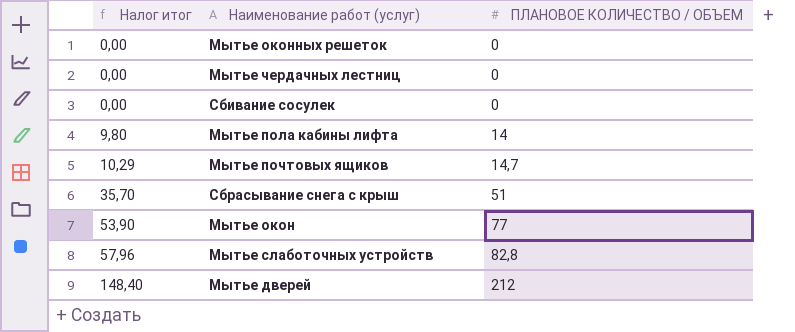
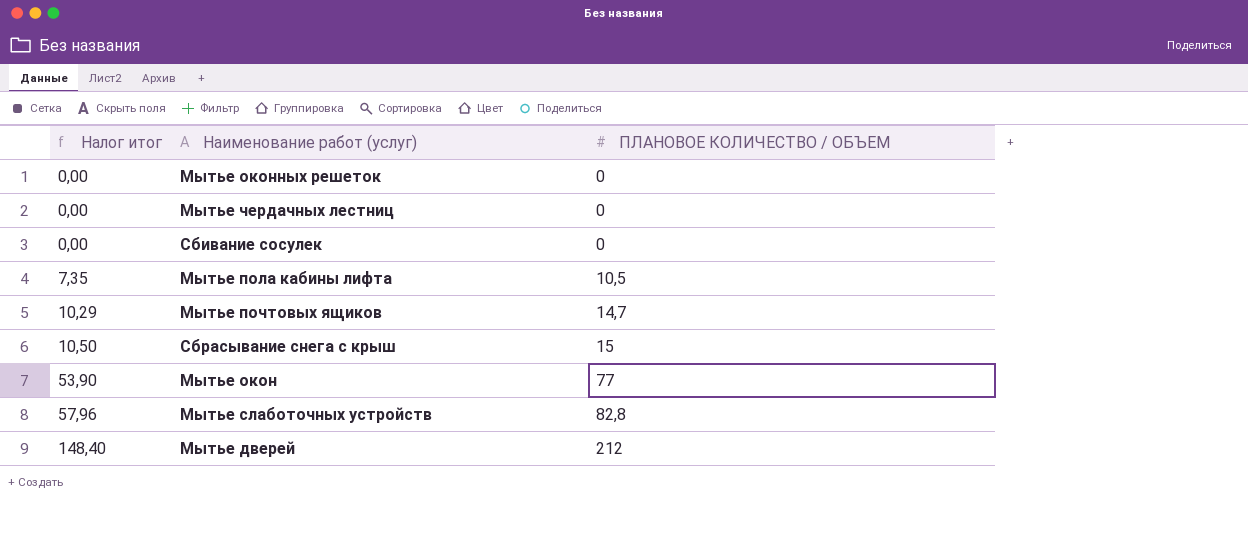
Мытье пола кабины лифта | Налог итог: 9,80 -> 7,35
Мытье пола кабины лифта | ПЛАНОВОЕ КОЛИЧЕСТВО / ОБЪЕМ: 14 -> 10,5
Сбрасывание снега с крыш | Налог итог: 35,70 -> 10,50
Сбрасывание снега с крыш | ПЛАНОВОЕ КОЛИЧЕСТВО / ОБЪЕМ: 51 -> 15

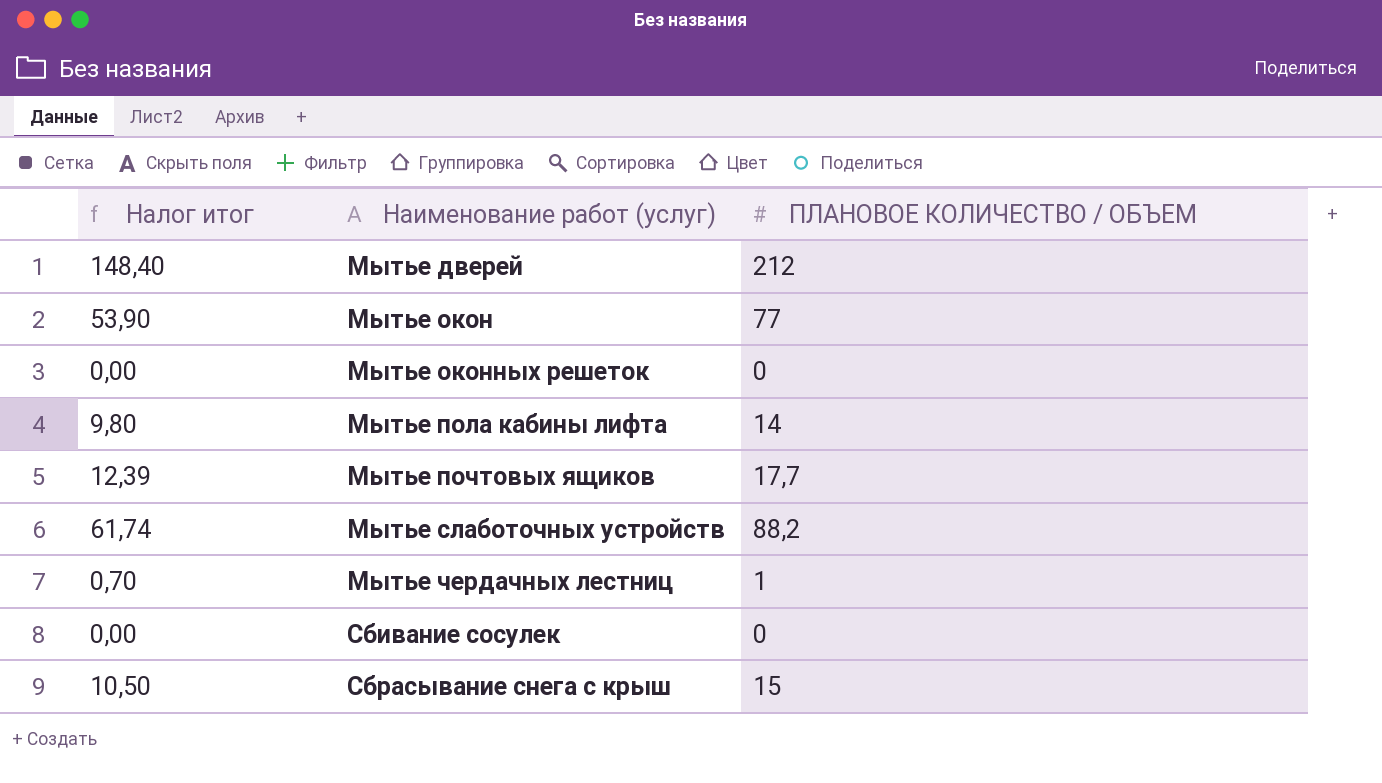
row order: Налог итог ascending -> Наименование работ (услуг) ascending
Мытье пола кабины лифта | Налог итог: 7,35 -> 9,80
Мытье пола кабины лифта | ПЛАНОВОЕ КОЛИЧЕСТВО / ОБЪЕМ: 10,5 -> 14
Мытье почтовых ящиков | Налог итог: 10,29 -> 12,39
Мытье почтовых ящиков | ПЛАНОВОЕ КОЛИЧЕСТВО / ОБЪЕМ: 14,7 -> 17,7
Мытье слаботочных устройств | Налог итог: 57,96 -> 61,74
Мытье слаботочных устройств | ПЛАНОВОЕ КОЛИЧЕСТВО / ОБЪЕМ: 82,8 -> 88,2
Мытье чердачных лестниц | Налог итог: 0,00 -> 0,70
Мытье чердачных лестниц | ПЛАНОВОЕ КОЛИЧЕСТВО / ОБЪЕМ: 0 -> 1

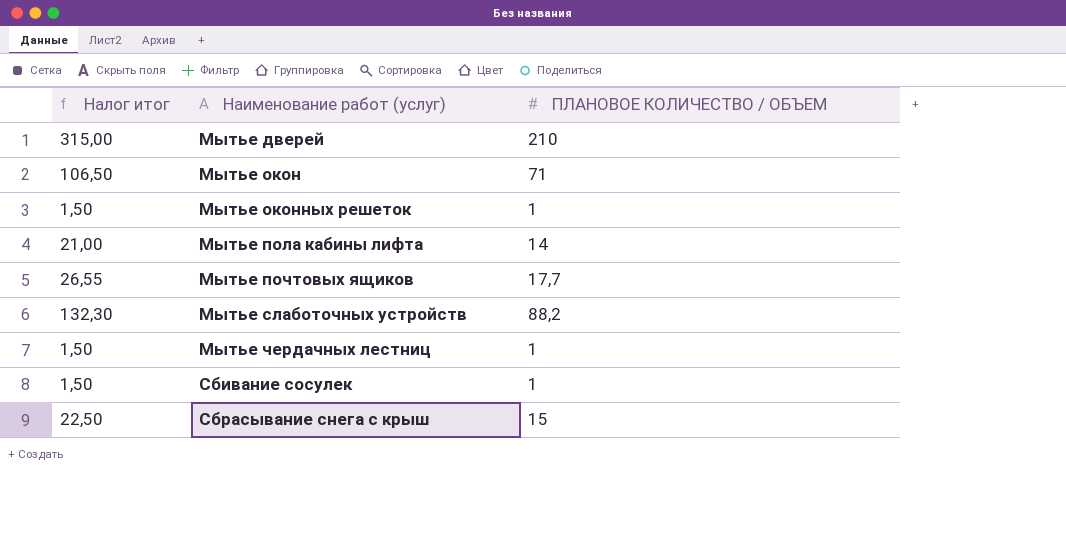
column Налог итог | formula: [ПЛАНОВОЕ КОЛИЧЕСТВО / ОБЪЕМ] * 0,7 -> [ПЛАНОВОЕ КОЛИЧЕСТВО / ОБЪЕМ] * 1,5
Мытье дверей | ПЛАНОВОЕ КОЛИЧЕСТВО / ОБЪЕМ: 212 -> 210
Мытье окон | ПЛАНОВОЕ КОЛИЧЕСТВО / ОБЪЕМ: 77 -> 71
Мытье оконных решеток | ПЛАНОВОЕ КОЛИЧЕСТВО / ОБЪЕМ: 0 -> 1
Сбивание сосулек | ПЛАНОВОЕ КОЛИЧЕСТВО / ОБЪЕМ: 0 -> 1

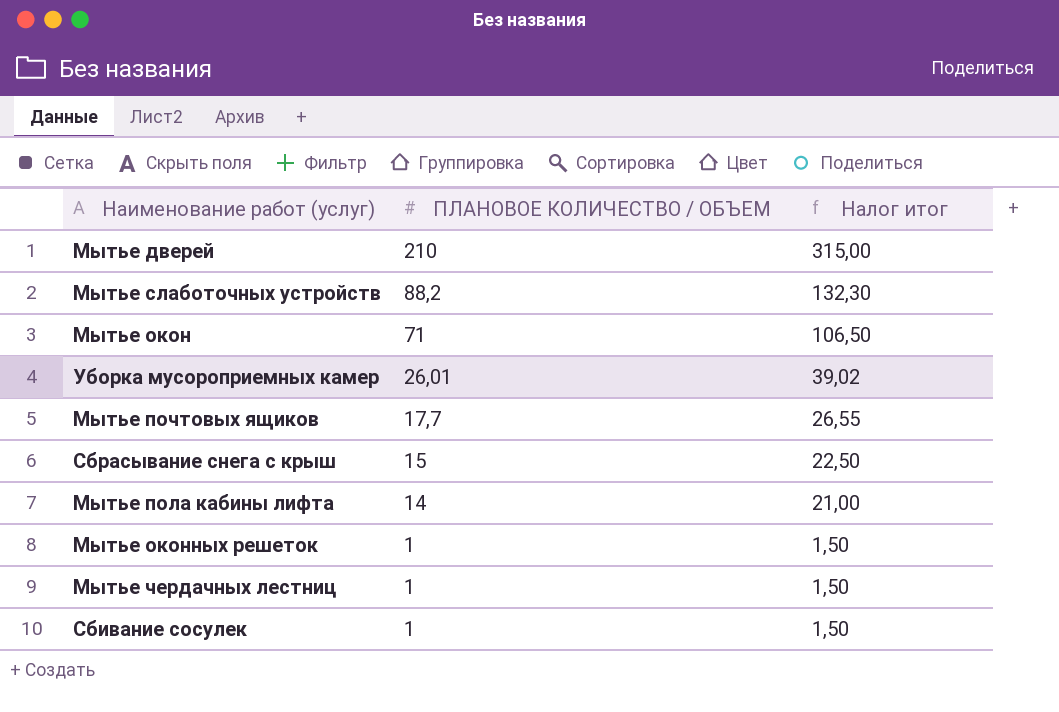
row order: Наименование работ (услуг) ascending -> ПЛАНОВОЕ КОЛИЧЕСТВО / ОБЪЕМ descending
column Налог итог | position: 1 -> 3
row Уборка мусороприемных камер: none -> 26,01 | 39,02

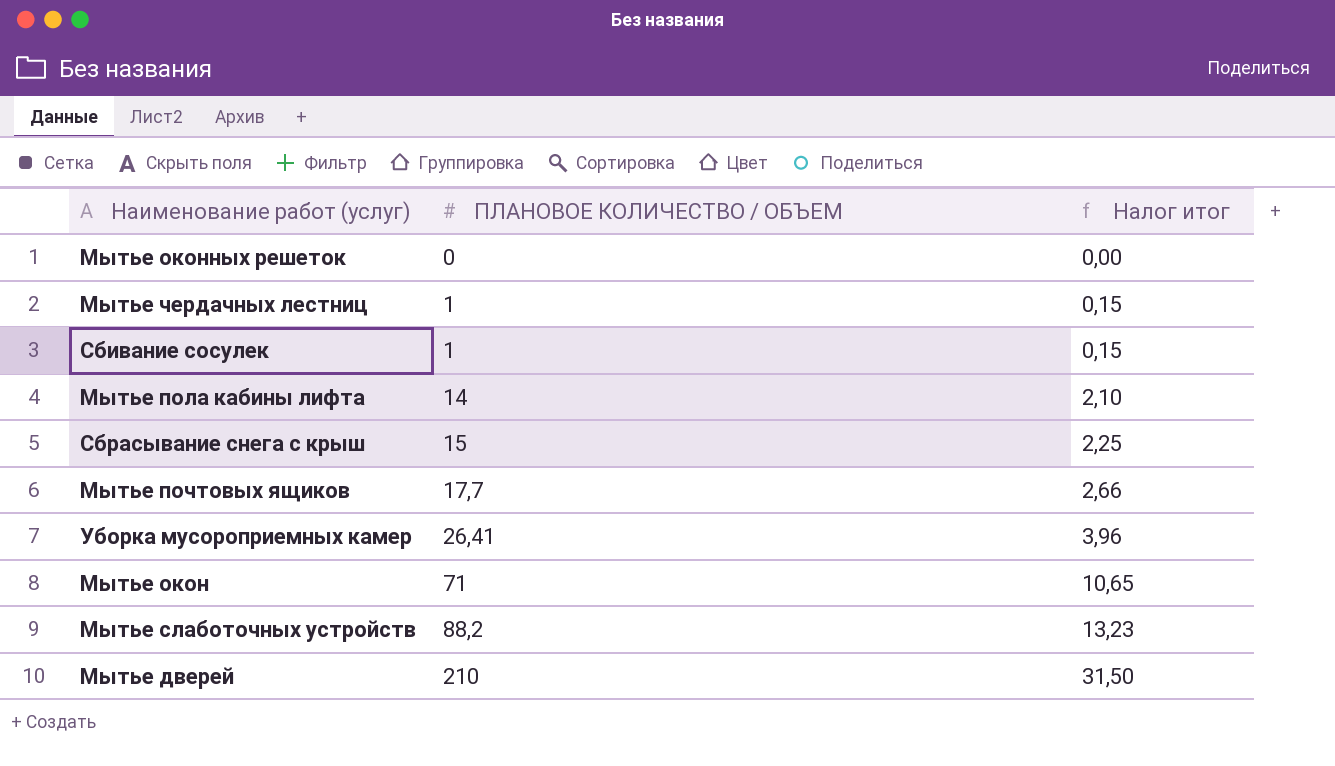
row order: ПЛАНОВОЕ КОЛИЧЕСТВО / ОБЪЕМ descending -> ПЛАНОВОЕ КОЛИЧЕСТВО / ОБЪЕМ ascending
column Налог итог | formula: [ПЛАНОВОЕ КОЛИЧЕСТВО / ОБЪЕМ] * 1,5 -> [ПЛАНОВОЕ КОЛИЧЕСТВО / ОБЪЕМ] * 0,15
Мытье оконных решеток | ПЛАНОВОЕ КОЛИЧЕСТВО / ОБЪЕМ: 1 -> 0
Уборка мусороприемных камер | ПЛАНОВОЕ КОЛИЧЕСТВО / ОБЪЕМ: 26,01 -> 26,41

